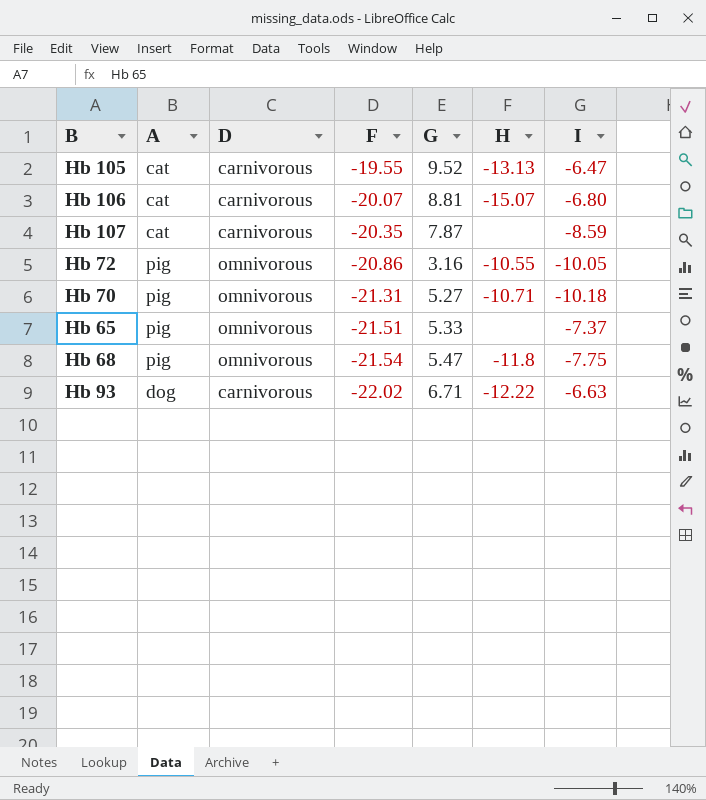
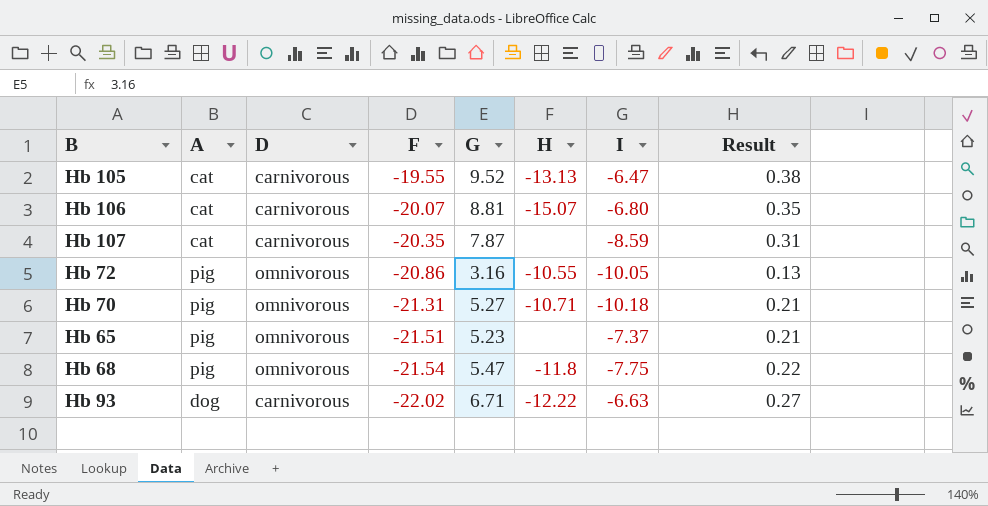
column Result | formula: none -> [G] * 0.04
Hb 65 | G: 5.33 -> 5.23

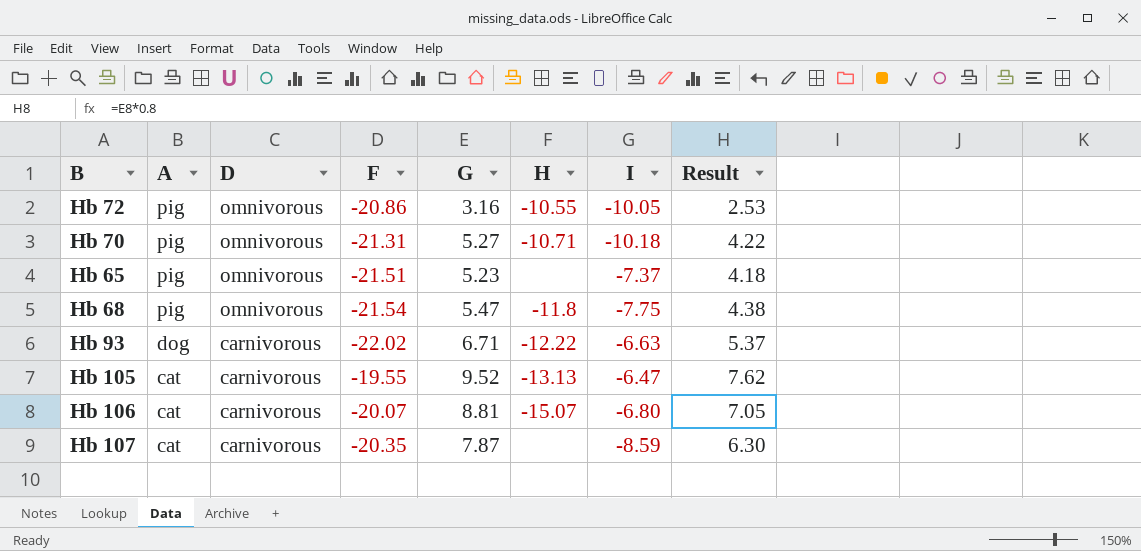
row order: F descending -> A descending
column Result | formula: [G] * 0.04 -> [G] * 0.8

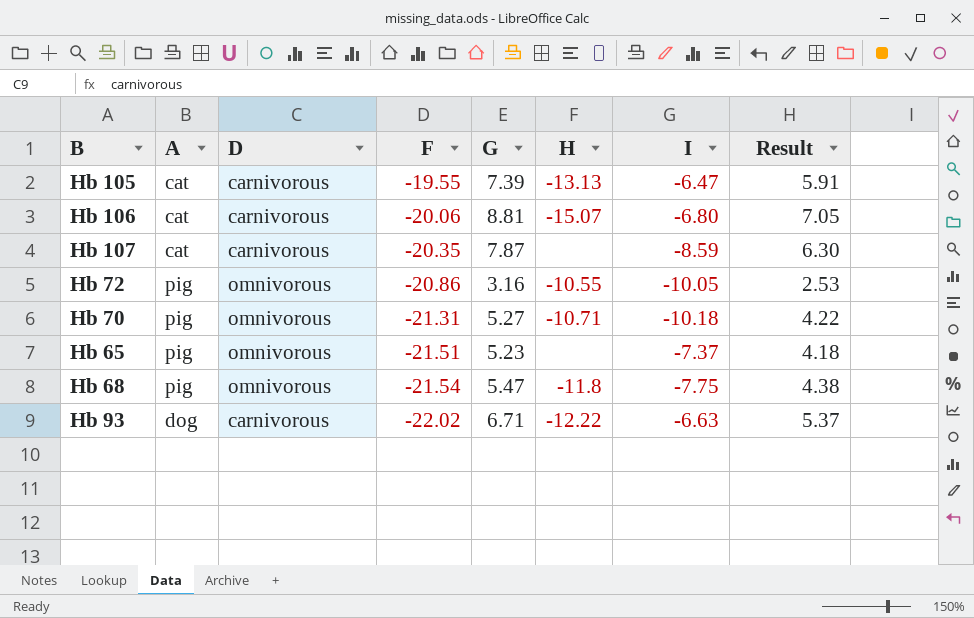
row order: A descending -> F descending
Hb 105 | G: 9.52 -> 7.39
Hb 105 | Result: 7.62 -> 5.91
Hb 106 | F: -20.07 -> -20.06

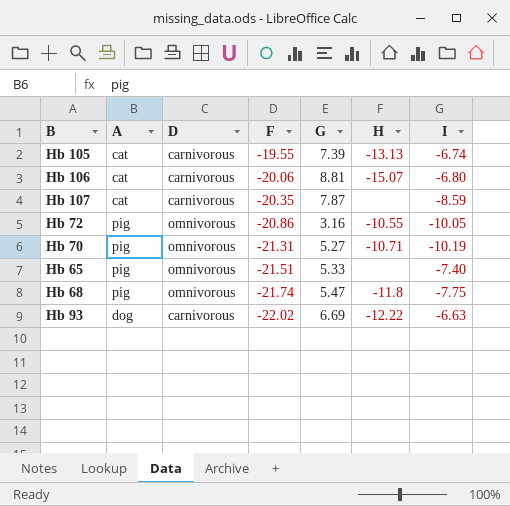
column Result | formula: [G] * 0.8 -> none
Hb 105 | I: -6.47 -> -6.74
Hb 70 | I: -10.18 -> -10.19
Hb 65 | G: 5.23 -> 5.33
Hb 65 | I: -7.37 -> -7.40
Hb 68 | F: -21.54 -> -21.74
Hb 93 | G: 6.71 -> 6.69

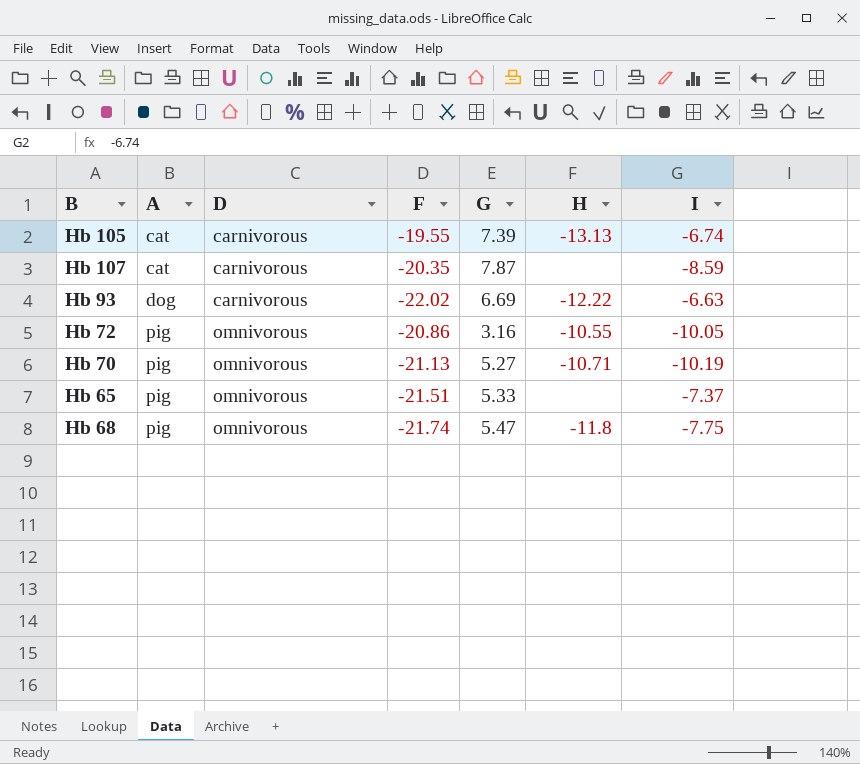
row order: F descending -> A ascending
row Hb 106: cat | carnivorous | -20.06 | 8.81 | -15.07 | -6.80 -> none
Hb 70 | F: -21.31 -> -21.13
Hb 65 | I: -7.40 -> -7.37

